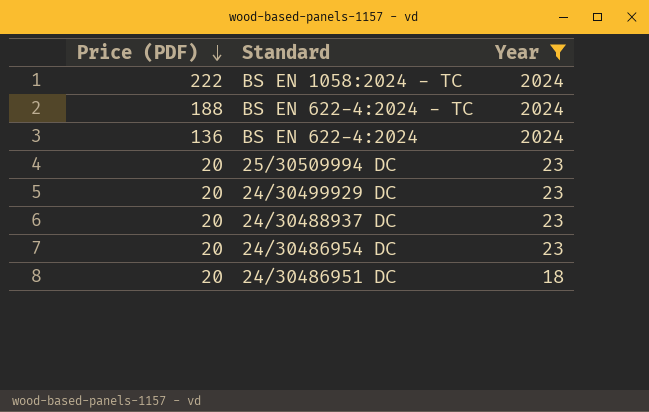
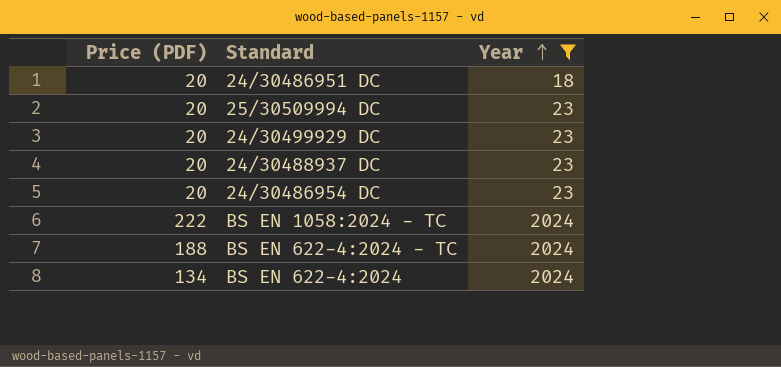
row order: Price (PDF) descending -> Year ascending
BS EN 622-4:2024 | Price (PDF): 136 -> 134

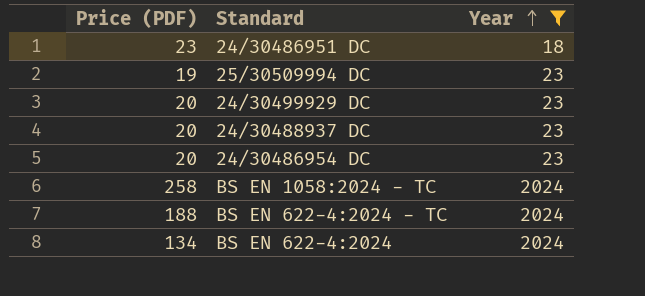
24/30486951 DC | Price (PDF): 20 -> 23
25/30509994 DC | Price (PDF): 20 -> 19
BS EN 1058:2024 - TC | Price (PDF): 222 -> 258

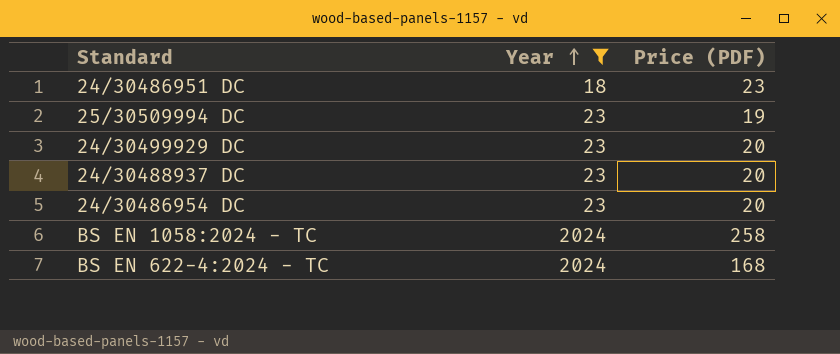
column Price (PDF) | position: 1 -> 3
row BS EN 622-4:2024: 134 | 2024 -> none
BS EN 622-4:2024 - TC | Price (PDF): 188 -> 168

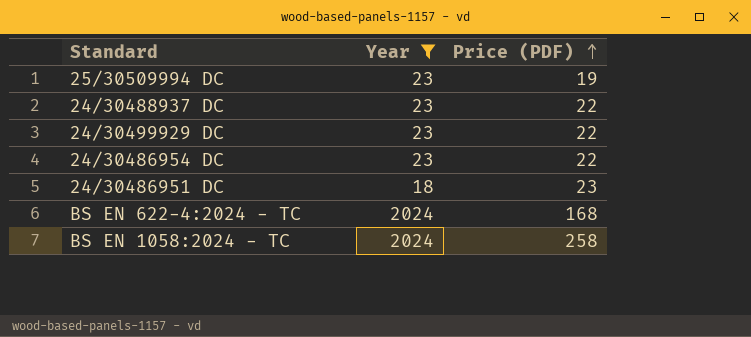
row order: Year ascending -> Price (PDF) ascending
24/30488937 DC | Price (PDF): 20 -> 22
24/30499929 DC | Price (PDF): 20 -> 22
24/30486954 DC | Price (PDF): 20 -> 22

